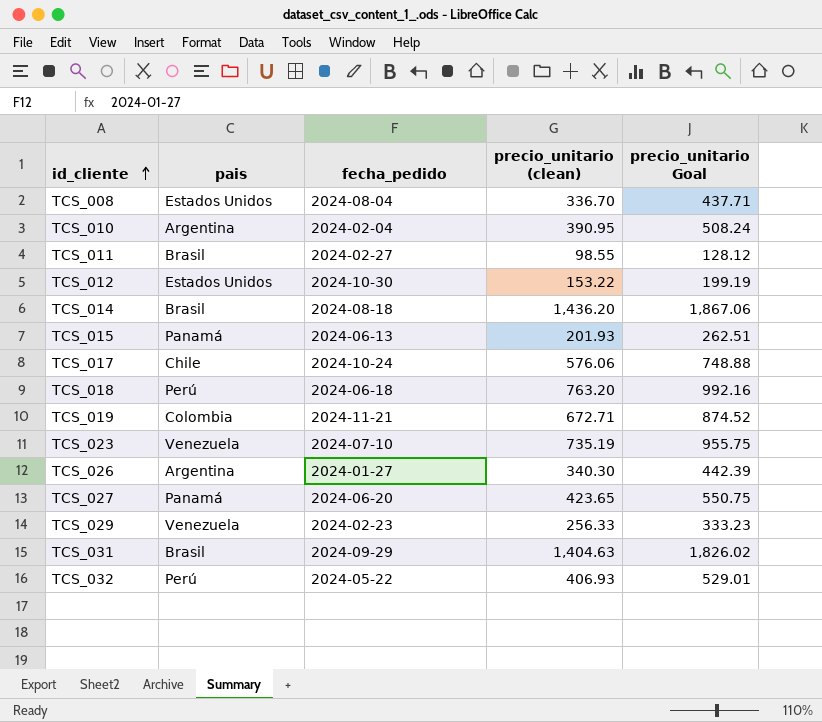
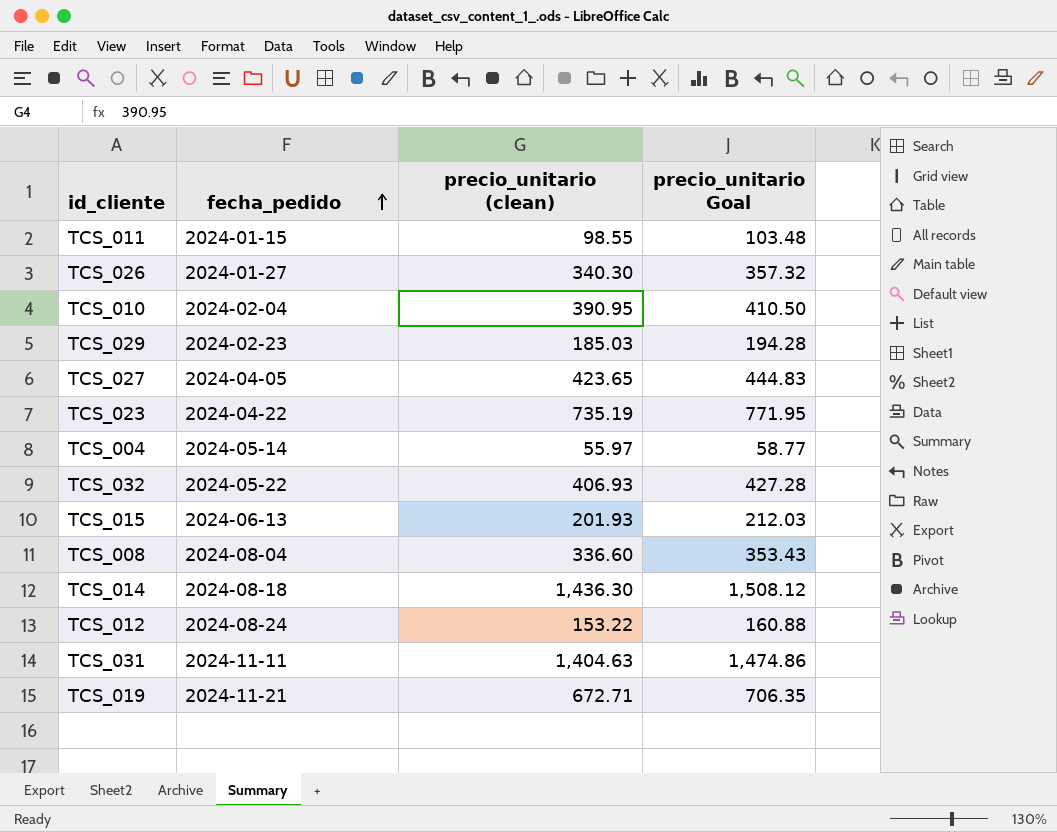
row order: id_cliente ascending -> fecha_pedido ascending
column pais | position: 2 -> none
column precio_unitario Goal | formula: [precio_unitario (clean)] * 1.3 -> [precio_unitario (clean)] * 1.05
row TCS_017: Chile | 2024-10-24 | 576.06 | 748.88 -> none
row TCS_018: Perú | 2024-06-18 | 763.20 | 992.16 -> none
TCS_011 | fecha_pedido: 2024-02-27 -> 2024-01-15
TCS_029 | precio_unitario (clean): 256.33 -> 185.03
TCS_027 | fecha_pedido: 2024-06-20 -> 2024-04-05
TCS_023 | fecha_pedido: 2024-07-10 -> 2024-04-22
row TCS_004: none -> 2024-05-14 | 55.97 | 58.77
TCS_008 | precio_unitario (clean): 336.70 -> 336.60
TCS_014 | precio_unitario (clean): 1,436.20 -> 1,436.30
TCS_012 | fecha_pedido: 2024-10-30 -> 2024-08-24
TCS_031 | fecha_pedido: 2024-09-29 -> 2024-11-11

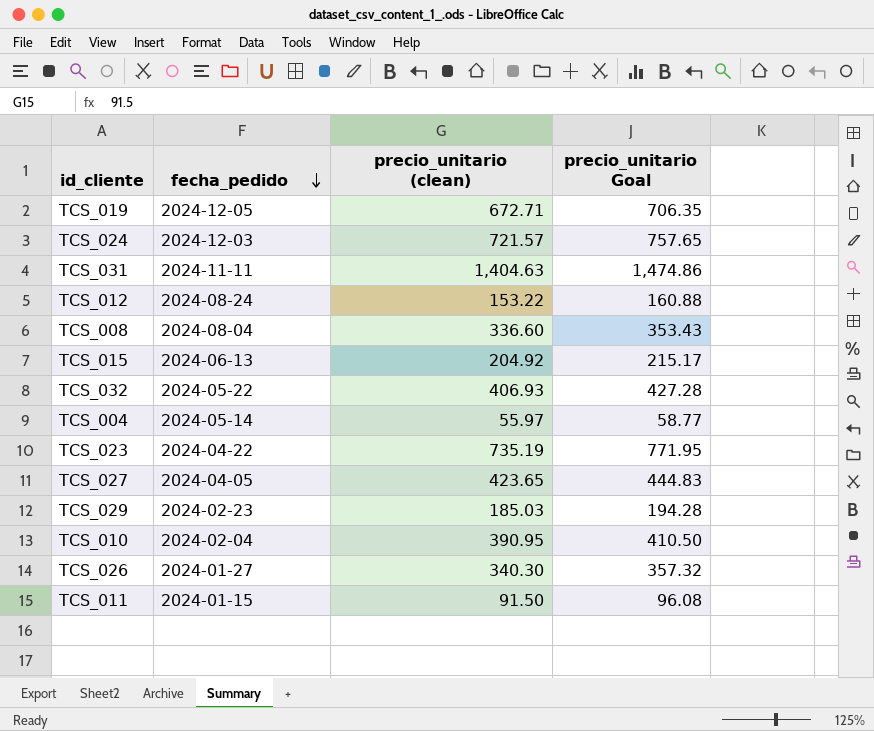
row order: fecha_pedido ascending -> fecha_pedido descending
row TCS_014: 2024-08-18 | 1,436.30 | 1,508.12 -> none
TCS_019 | fecha_pedido: 2024-11-21 -> 2024-12-05
row TCS_024: none -> 2024-12-03 | 721.57 | 757.65
TCS_015 | precio_unitario (clean): 201.93 -> 204.92
TCS_015 | precio_unitario Goal: 212.03 -> 215.17
TCS_011 | precio_unitario (clean): 98.55 -> 91.50
TCS_011 | precio_unitario Goal: 103.48 -> 96.08

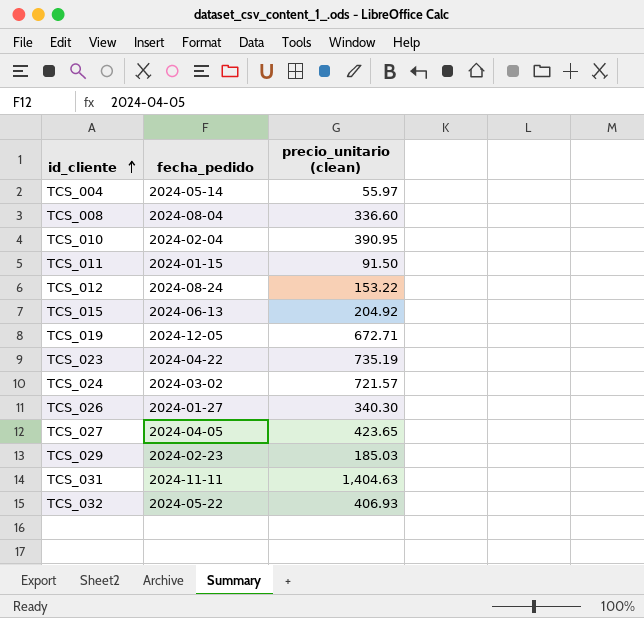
row order: fecha_pedido descending -> id_cliente ascending
column precio_unitario Goal | formula: [precio_unitario (clean)] * 1.05 -> none
TCS_024 | fecha_pedido: 2024-12-03 -> 2024-03-02

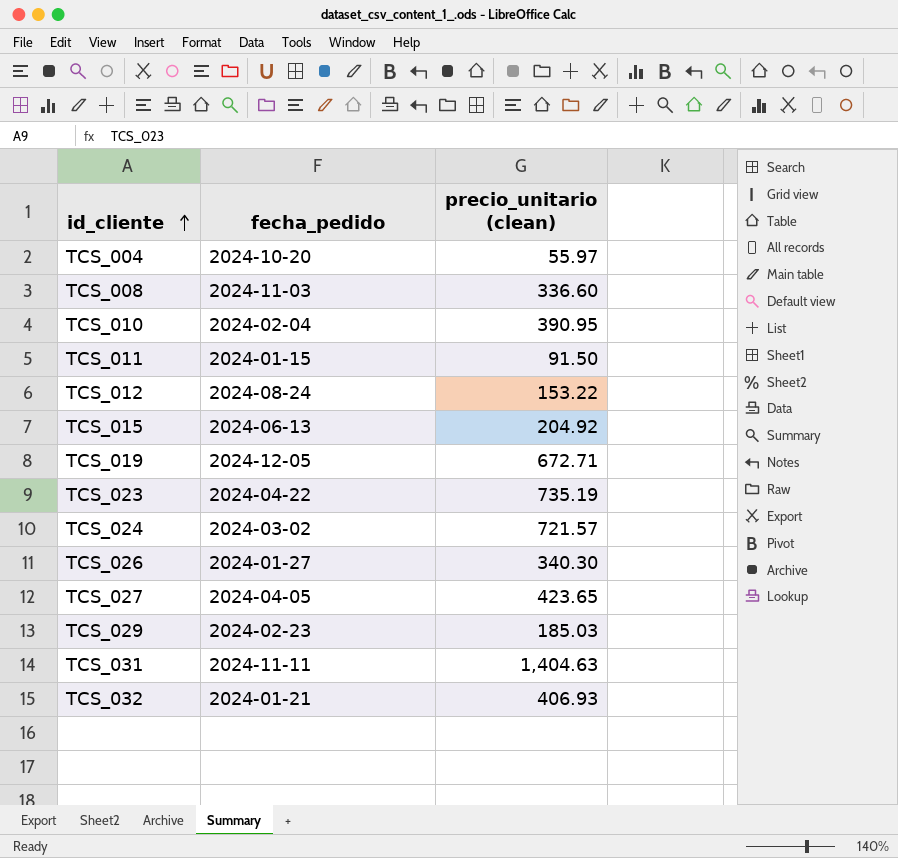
TCS_004 | fecha_pedido: 2024-05-14 -> 2024-10-20
TCS_008 | fecha_pedido: 2024-08-04 -> 2024-11-03
TCS_032 | fecha_pedido: 2024-05-22 -> 2024-01-21

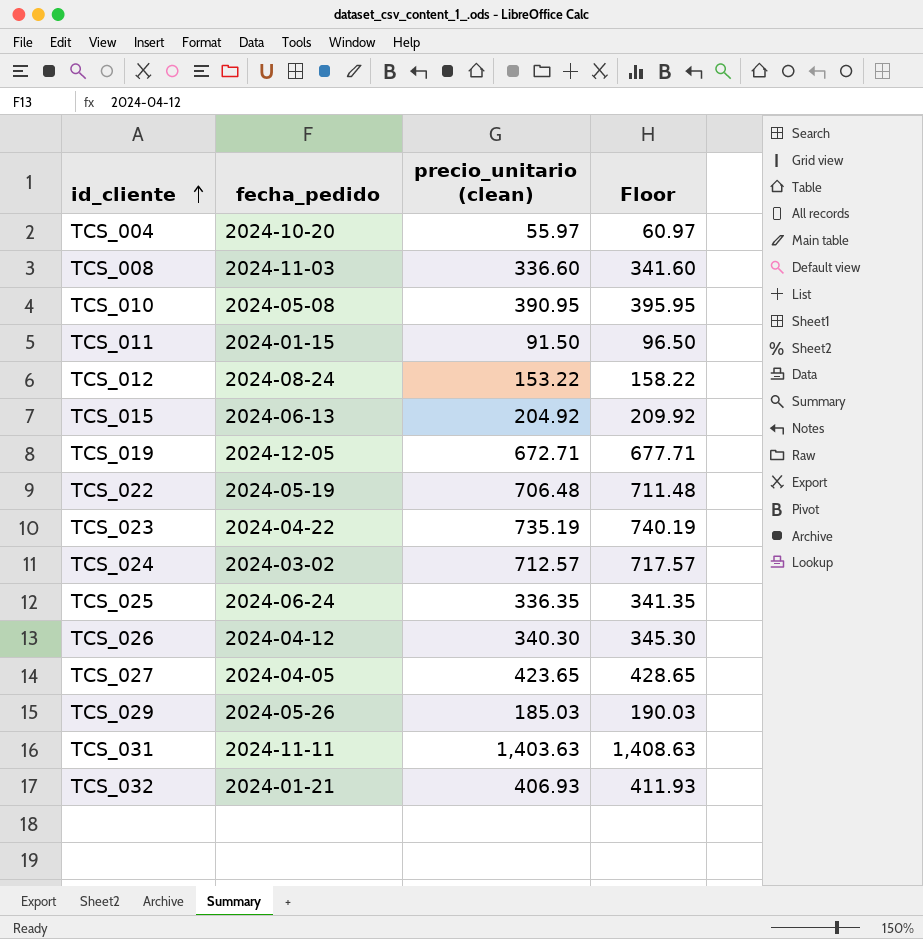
column Floor | formula: none -> [precio_unitario (clean)] + 5
TCS_010 | fecha_pedido: 2024-02-04 -> 2024-05-08
row TCS_022: none -> 2024-05-19 | 706.48 | 711.48
TCS_024 | precio_unitario (clean): 721.57 -> 712.57
row TCS_025: none -> 2024-06-24 | 336.35 | 341.35
TCS_026 | fecha_pedido: 2024-01-27 -> 2024-04-12
TCS_029 | fecha_pedido: 2024-02-23 -> 2024-05-26
TCS_031 | precio_unitario (clean): 1,404.63 -> 1,403.63

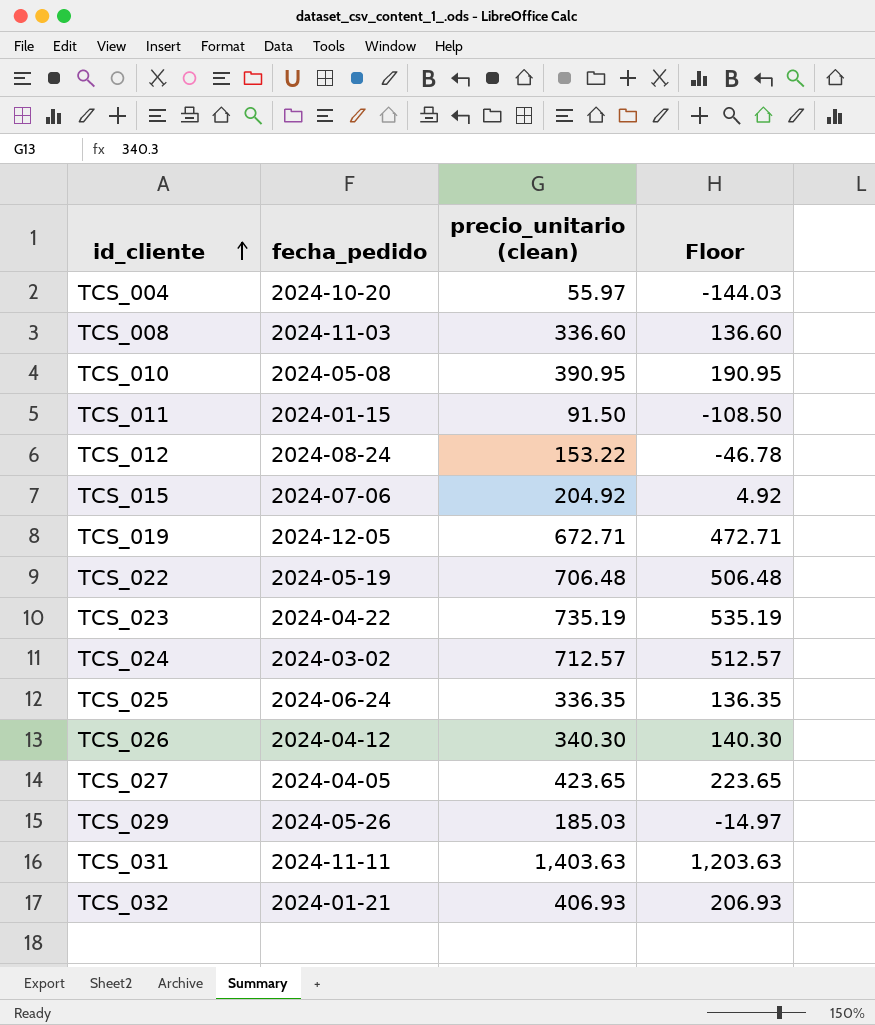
column Floor | formula: [precio_unitario (clean)] + 5 -> [precio_unitario (clean)] - 200
TCS_015 | fecha_pedido: 2024-06-13 -> 2024-07-06

